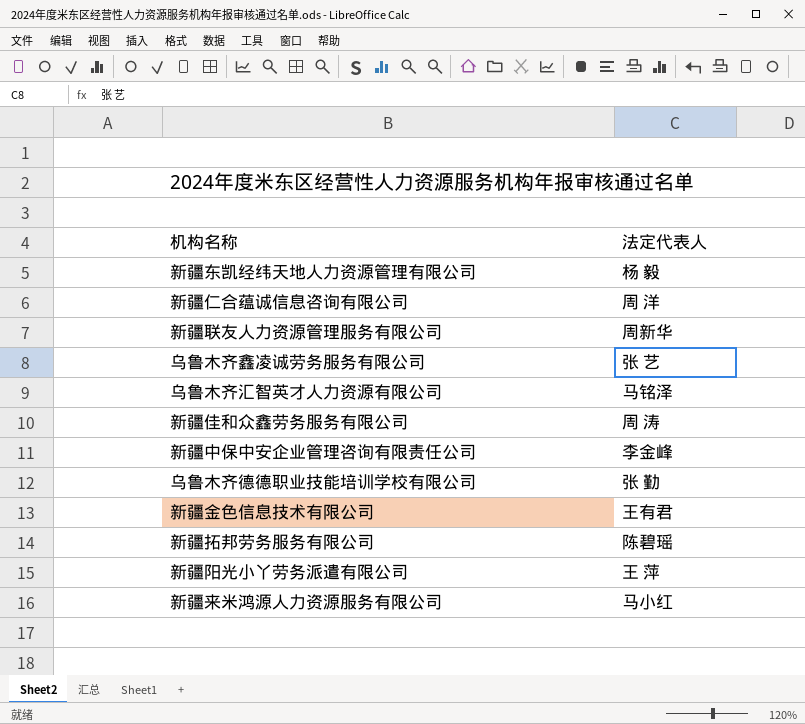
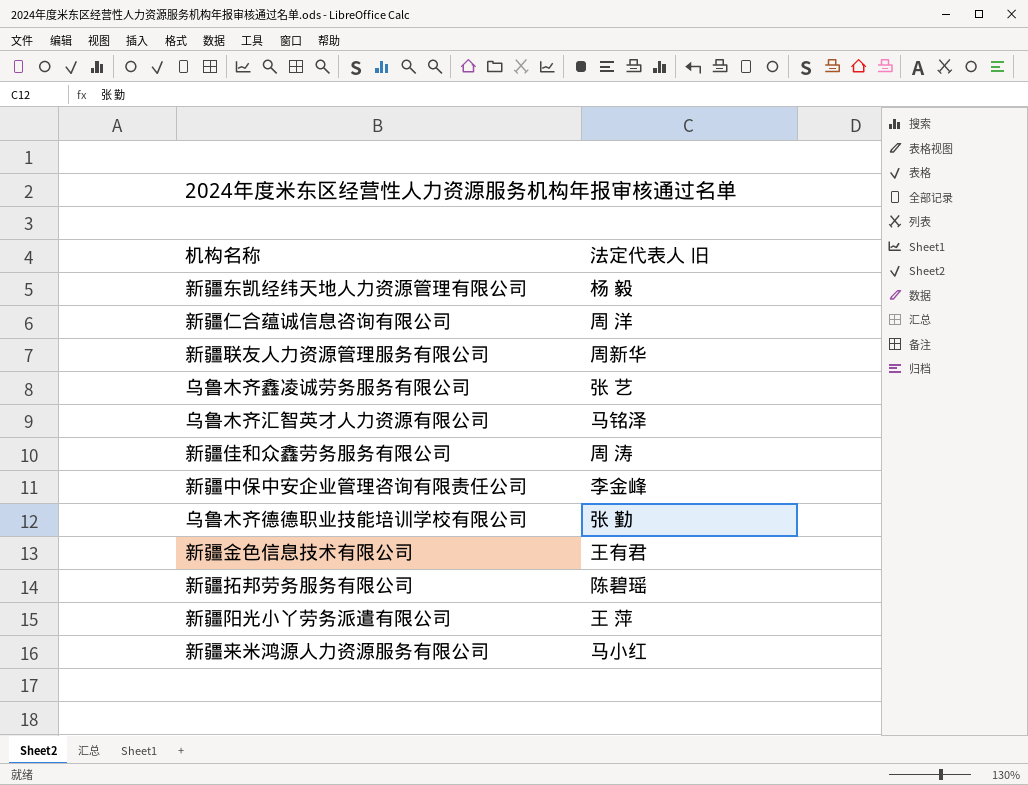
column name: 法定代表人 -> 法定代表人 旧

